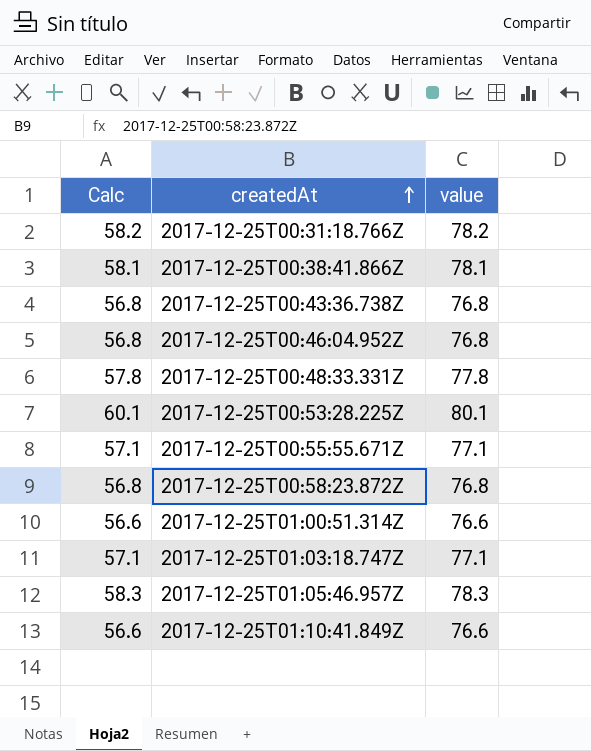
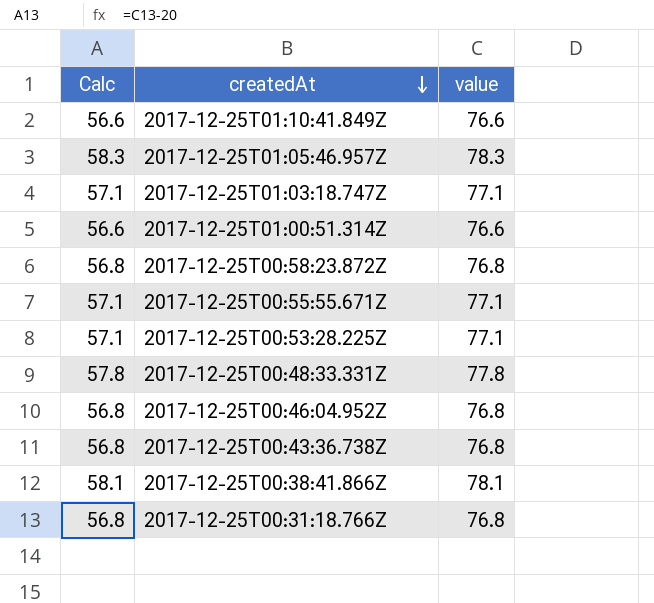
row order: createdAt ascending -> createdAt descending
2017-12-25T00:53:28.225Z | Calc: 60.1 -> 57.1
2017-12-25T00:53:28.225Z | value: 80.1 -> 77.1
2017-12-25T00:31:18.766Z | Calc: 58.2 -> 56.8
2017-12-25T00:31:18.766Z | value: 78.2 -> 76.8

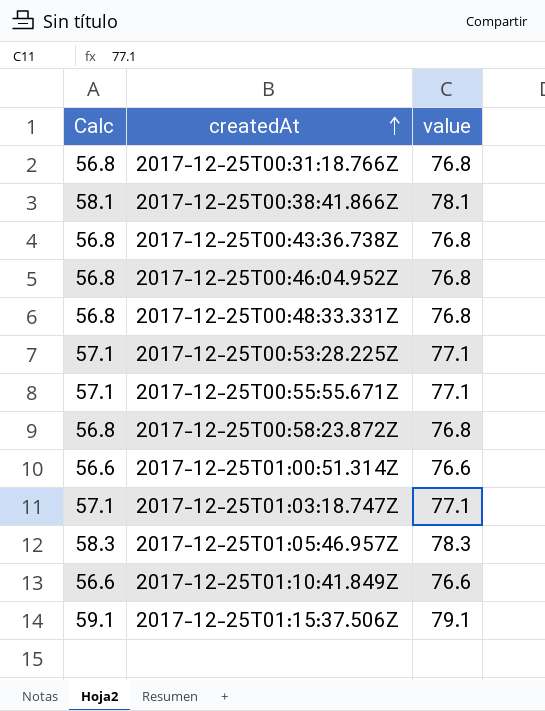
row order: createdAt descending -> createdAt ascending
2017-12-25T00:48:33.331Z | Calc: 57.8 -> 56.8
2017-12-25T00:48:33.331Z | value: 77.8 -> 76.8
row 2017-12-25T01:15:37.506Z: none -> 59.1 | 79.1

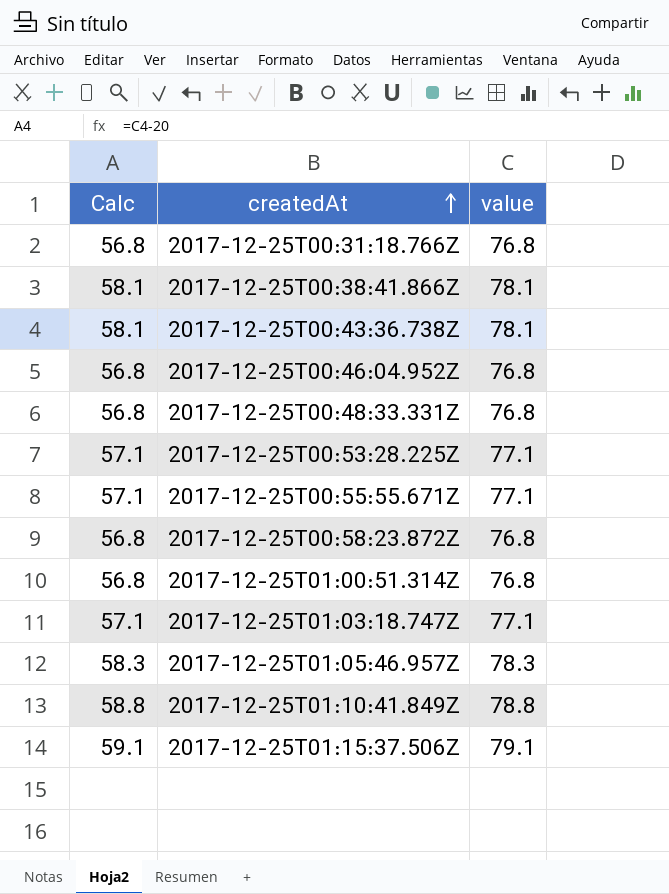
2017-12-25T00:43:36.738Z | Calc: 56.8 -> 58.1
2017-12-25T00:43:36.738Z | value: 76.8 -> 78.1
2017-12-25T01:00:51.314Z | Calc: 56.6 -> 56.8
2017-12-25T01:00:51.314Z | value: 76.6 -> 76.8
2017-12-25T01:10:41.849Z | Calc: 56.6 -> 58.8
2017-12-25T01:10:41.849Z | value: 76.6 -> 78.8

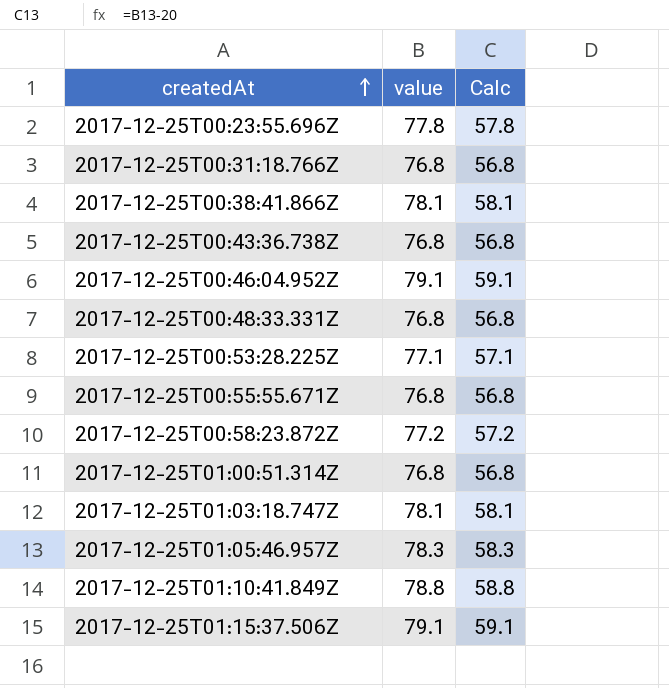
column Calc | position: 1 -> 3
row 2017-12-25T00:23:55.696Z: none -> 77.8 | 57.8
2017-12-25T00:43:36.738Z | value: 78.1 -> 76.8
2017-12-25T00:43:36.738Z | Calc: 58.1 -> 56.8
2017-12-25T00:46:04.952Z | value: 76.8 -> 79.1
2017-12-25T00:46:04.952Z | Calc: 56.8 -> 59.1
2017-12-25T00:55:55.671Z | value: 77.1 -> 76.8
2017-12-25T00:55:55.671Z | Calc: 57.1 -> 56.8
2017-12-25T00:58:23.872Z | value: 76.8 -> 77.2
2017-12-25T00:58:23.872Z | Calc: 56.8 -> 57.2
2017-12-25T01:03:18.747Z | value: 77.1 -> 78.1
2017-12-25T01:03:18.747Z | Calc: 57.1 -> 58.1

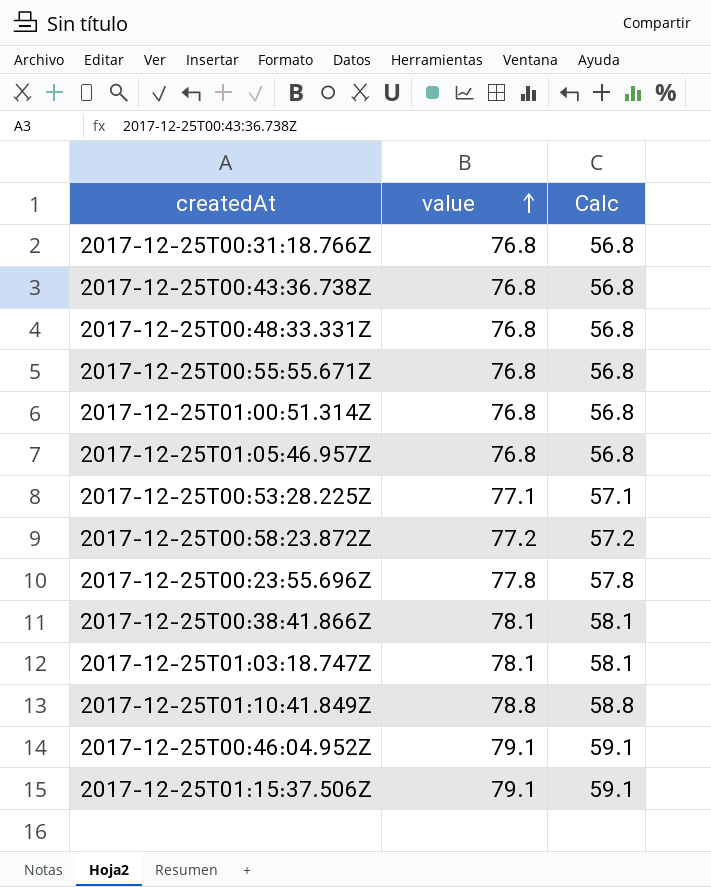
row order: createdAt ascending -> value ascending
2017-12-25T01:05:46.957Z | value: 78.3 -> 76.8
2017-12-25T01:05:46.957Z | Calc: 58.3 -> 56.8

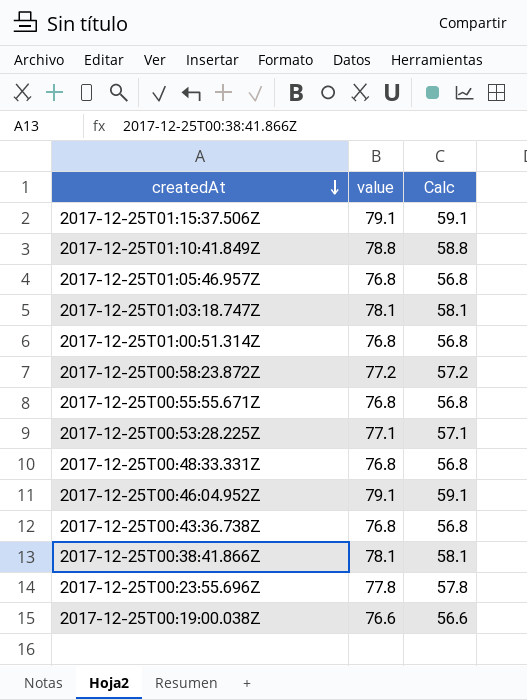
row order: value ascending -> createdAt descending
row 2017-12-25T00:31:18.766Z: 76.8 | 56.8 -> none
row 2017-12-25T00:19:00.038Z: none -> 76.6 | 56.6

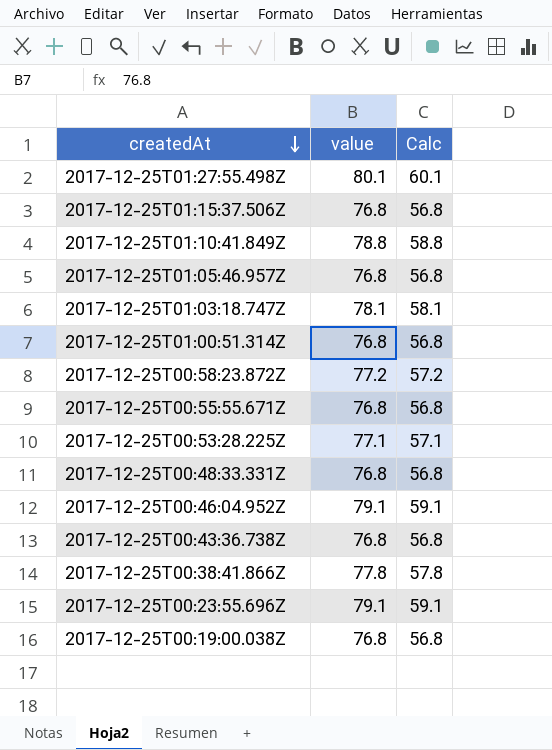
row 2017-12-25T01:27:55.498Z: none -> 80.1 | 60.1
2017-12-25T01:15:37.506Z | value: 79.1 -> 76.8
2017-12-25T01:15:37.506Z | Calc: 59.1 -> 56.8
2017-12-25T00:38:41.866Z | value: 78.1 -> 77.8
2017-12-25T00:38:41.866Z | Calc: 58.1 -> 57.8
2017-12-25T00:23:55.696Z | value: 77.8 -> 79.1
2017-12-25T00:23:55.696Z | Calc: 57.8 -> 59.1
2017-12-25T00:19:00.038Z | value: 76.6 -> 76.8
2017-12-25T00:19:00.038Z | Calc: 56.6 -> 56.8

